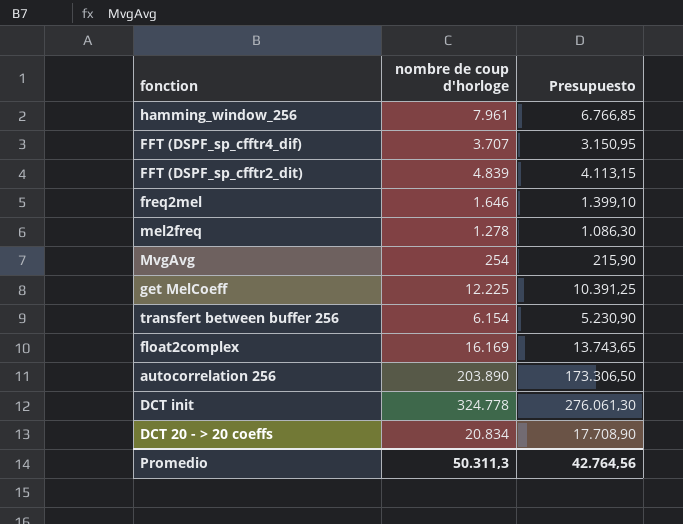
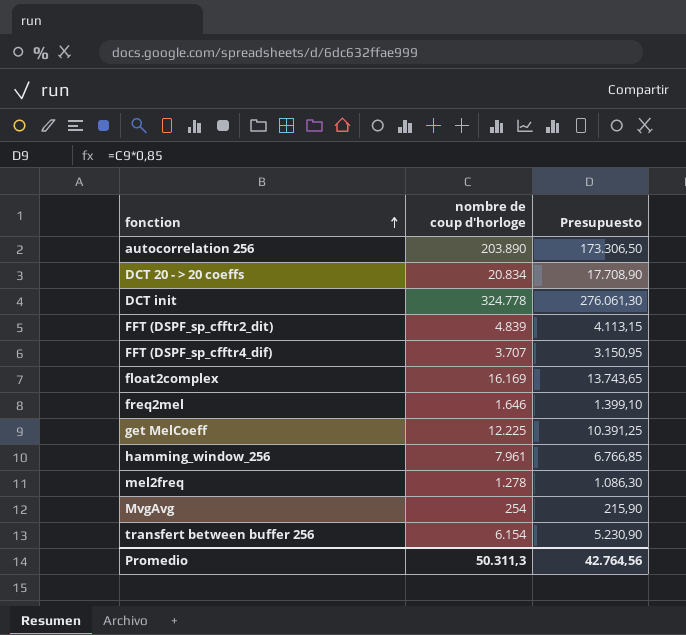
row order: none -> fonction ascending

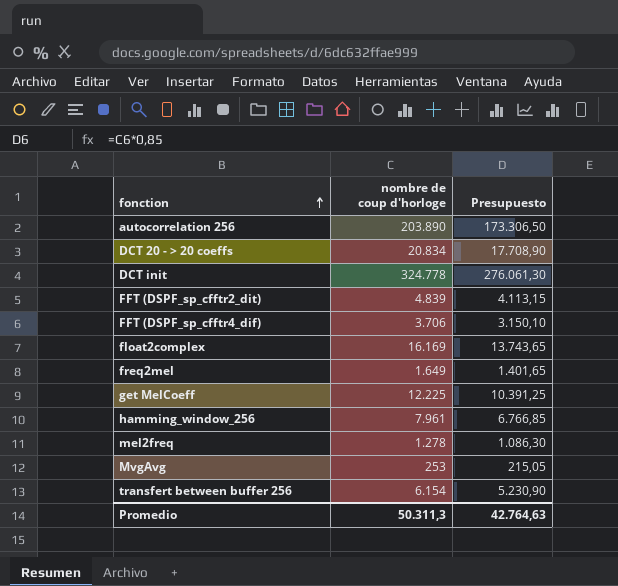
FFT (DSPF_sp_cfftr4_dif) | nombre de coup d'horloge: 3.707 -> 3.706
FFT (DSPF_sp_cfftr4_dif) | Presupuesto: 3.150,95 -> 3.150,10
freq2mel | nombre de coup d'horloge: 1.646 -> 1.649
freq2mel | Presupuesto: 1.399,10 -> 1.401,65
MvgAvg | nombre de coup d'horloge: 254 -> 253
MvgAvg | Presupuesto: 215,90 -> 215,05
Promedio | Presupuesto: 42.764,56 -> 42.764,63

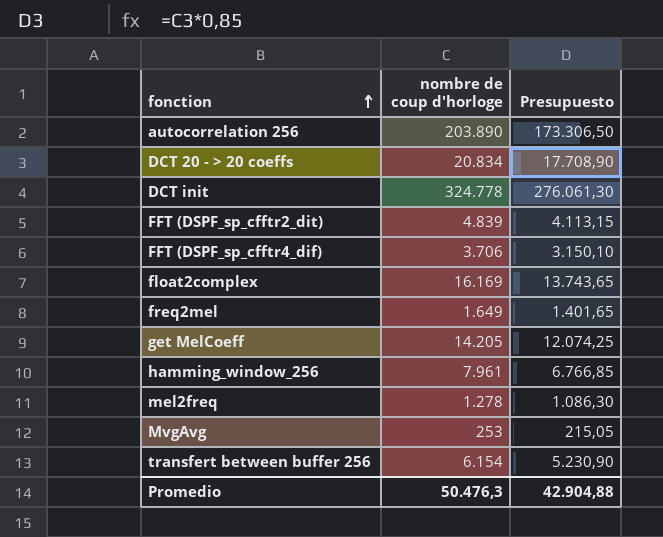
get MelCoeff | nombre de coup d'horloge: 12.225 -> 14.205
get MelCoeff | Presupuesto: 10.391,25 -> 12.074,25
Promedio | nombre de coup d'horloge: 50.311,3 -> 50.476,3
Promedio | Presupuesto: 42.764,63 -> 42.904,88

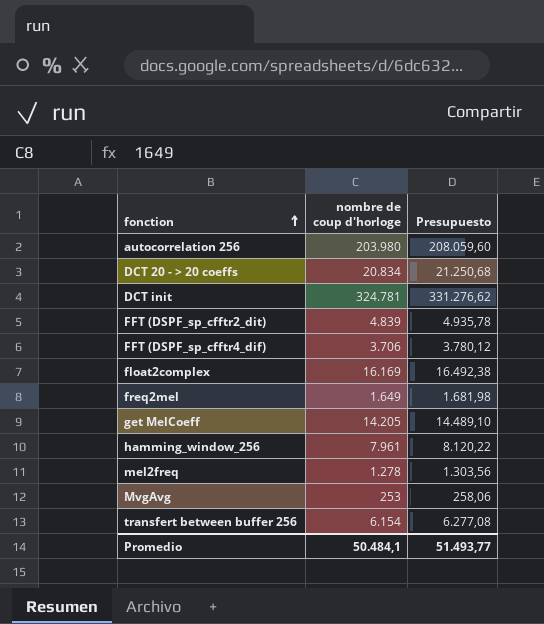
column Presupuesto | formula: [nombre de coup d'horloge] * 0,85 -> [nombre de coup d'horloge] * 1,02
autocorrelation 256 | nombre de coup d'horloge: 203.890 -> 203.980
DCT init | nombre de coup d'horloge: 324.778 -> 324.781
Promedio | nombre de coup d'horloge: 50.476,3 -> 50.484,1
Promedio | Presupuesto: 42.904,88 -> 51.493,77

